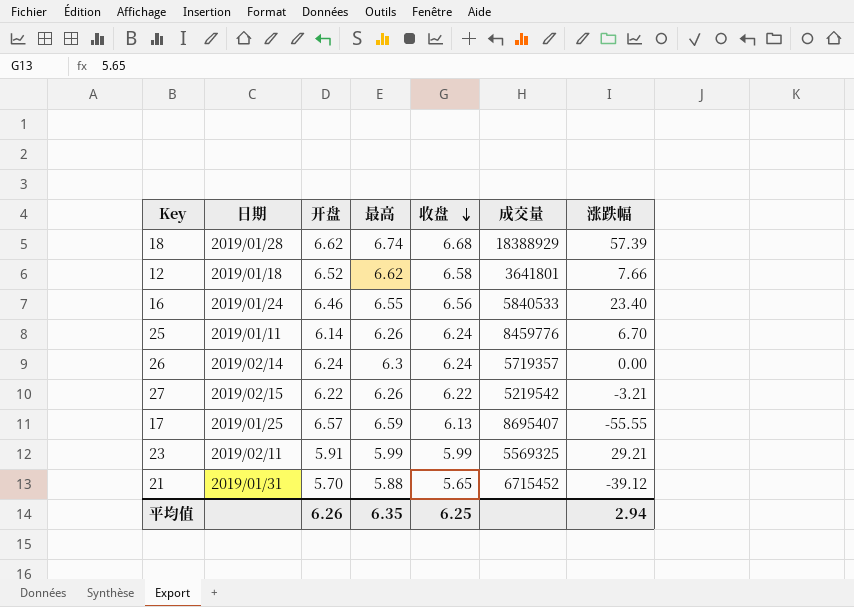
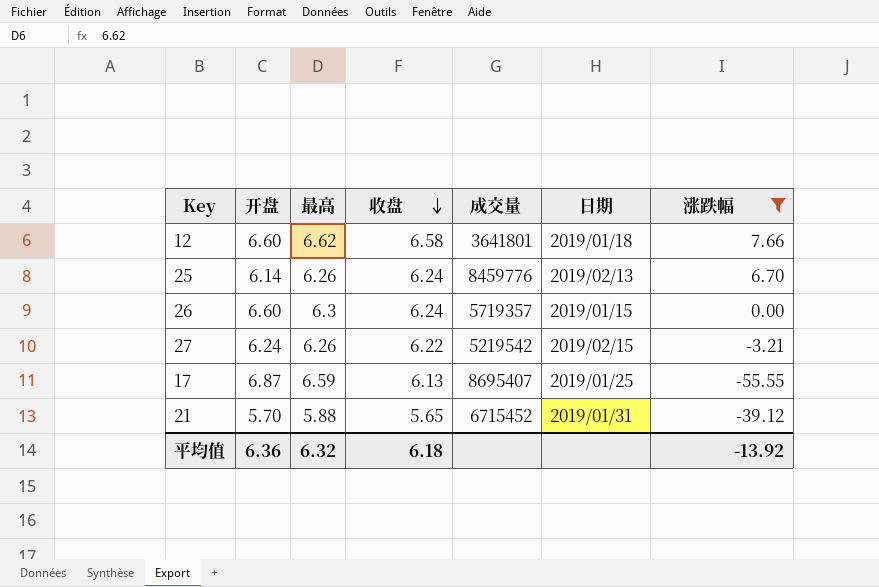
filter: none -> 涨跌幅 <= 7.66
column 日期 | position: 2 -> 6
12 | 开盘: 6.52 -> 6.60
25 | 日期: 2019/01/11 -> 2019/02/13
26 | 开盘: 6.24 -> 6.60
26 | 日期: 2019/02/14 -> 2019/01/15
27 | 开盘: 6.22 -> 6.24
17 | 开盘: 6.57 -> 6.87
平均值 | 开盘: 6.26 -> 6.36
平均值 | 最高: 6.35 -> 6.32
平均值 | 收盘: 6.25 -> 6.18
平均值 | 涨跌幅: 2.94 -> -13.92

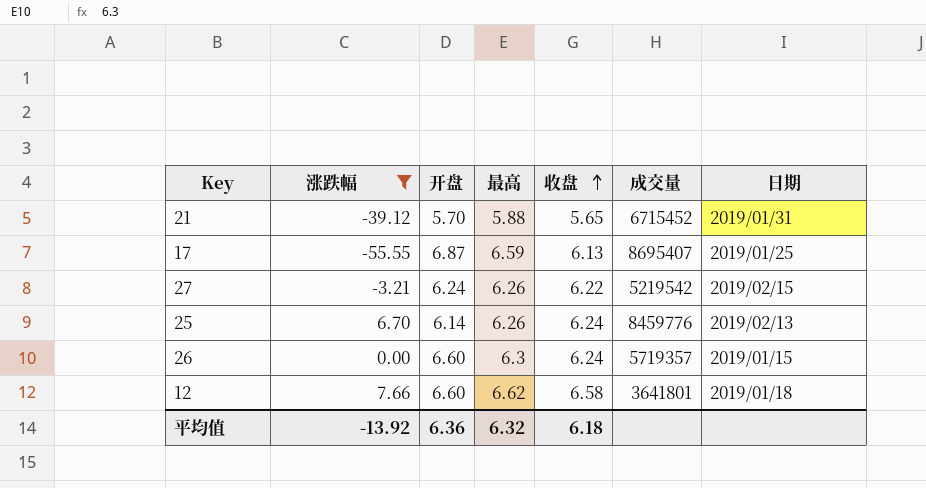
row order: 收盘 descending -> 收盘 ascending
column 涨跌幅 | position: 7 -> 2

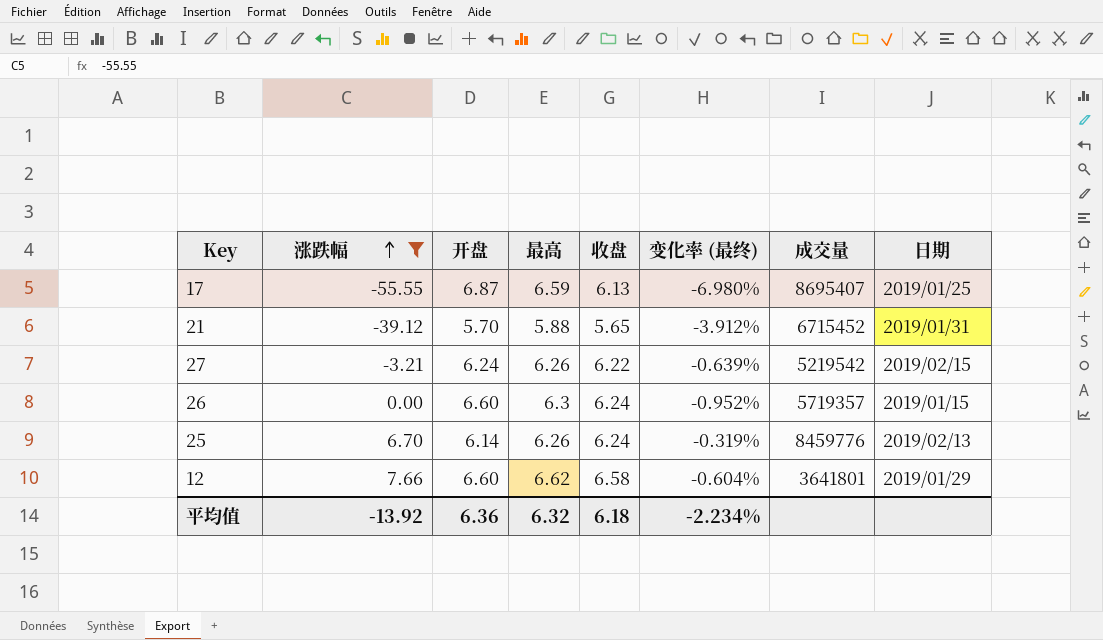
row order: 收盘 ascending -> 涨跌幅 ascending
column 变化率 (最终) | formula: none -> ([收盘] - [最高]) / [最高]
12 | 日期: 2019/01/18 -> 2019/01/29

